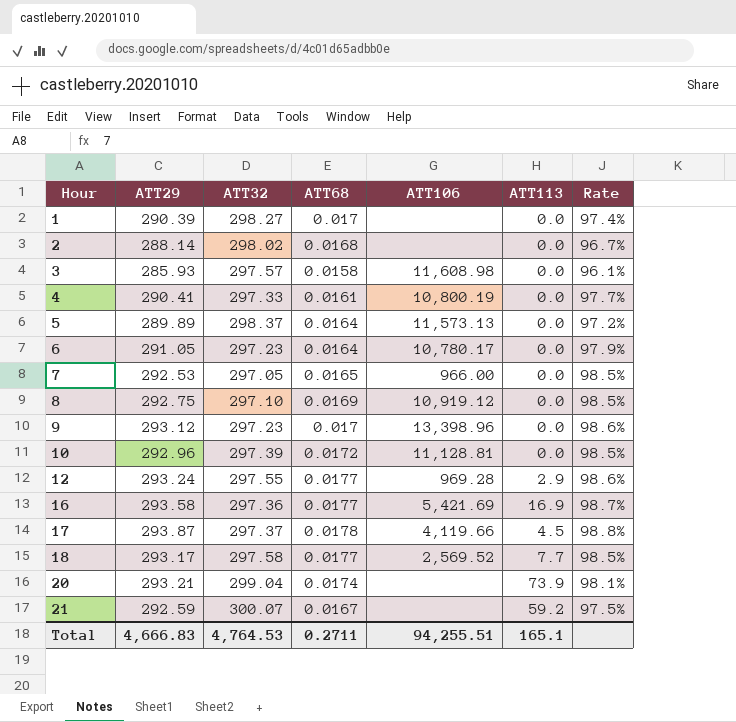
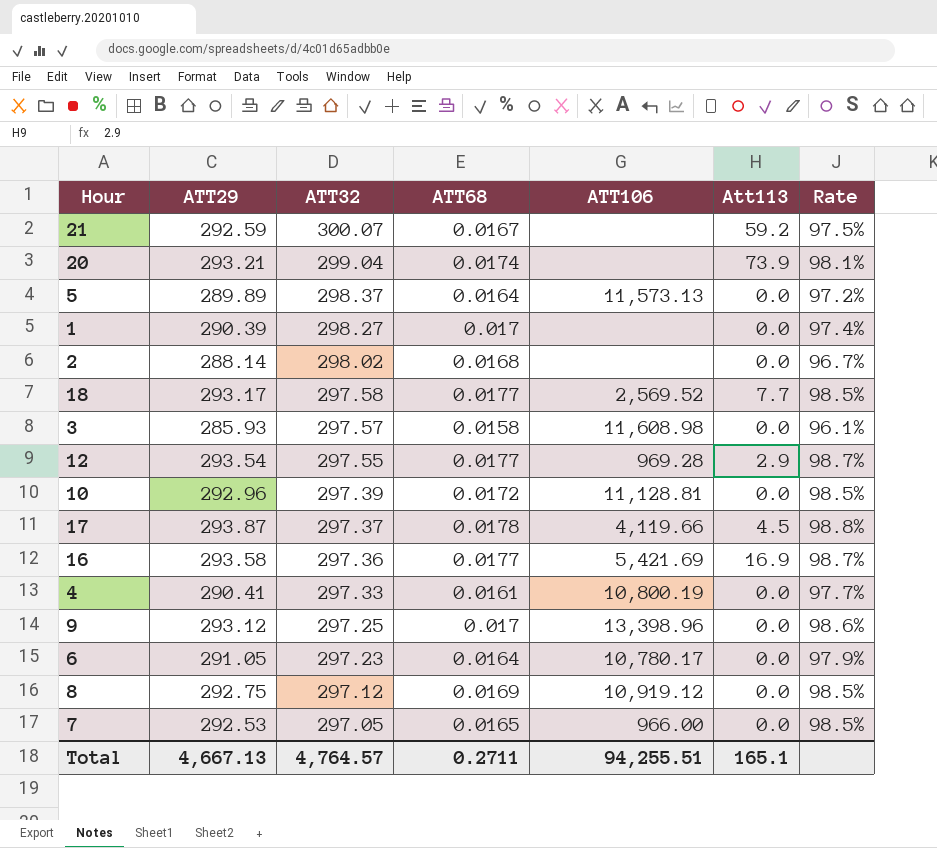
row order: Hour ascending -> ATT32 descending
column name: ATT113 -> Att113
12 | ATT29: 293.24 -> 293.54
12 | Rate: 98.6% -> 98.7%
9 | ATT32: 297.23 -> 297.25
8 | ATT32: 297.10 -> 297.12
Total | ATT29: 4,666.83 -> 4,667.13
Total | ATT32: 4,764.53 -> 4,764.57

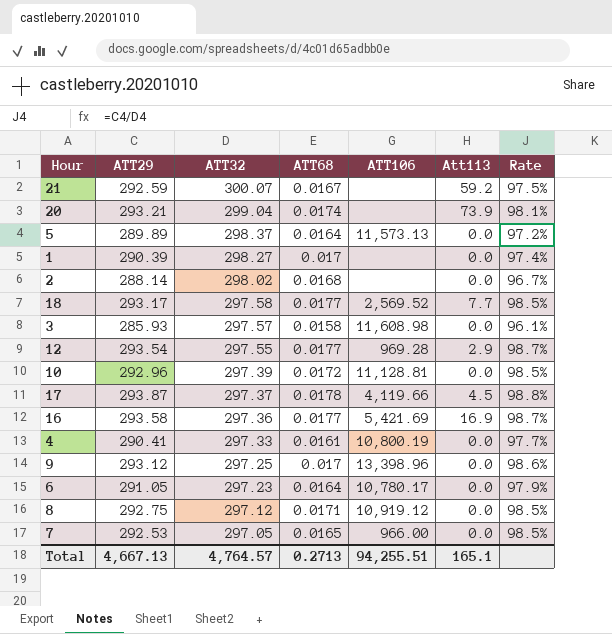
8 | ATT68: 0.0169 -> 0.0171
Total | ATT68: 0.2711 -> 0.2713

